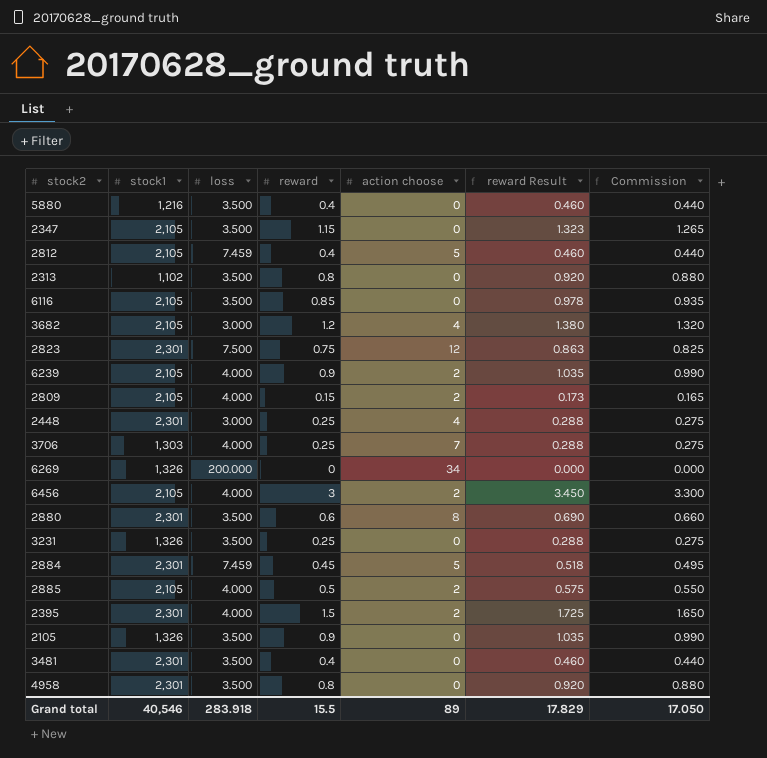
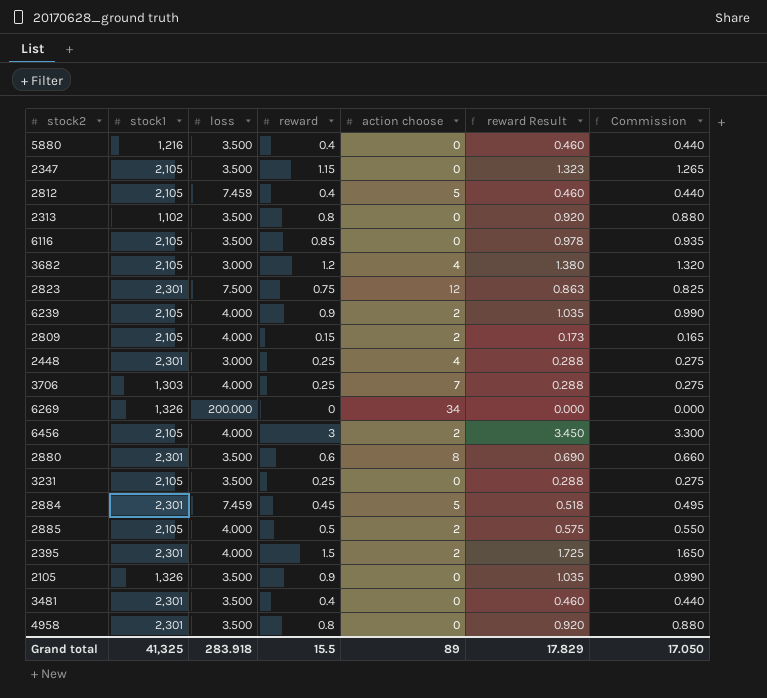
3231 | stock1: 1,326 -> 2,105
Grand total | stock1: 40,546 -> 41,325

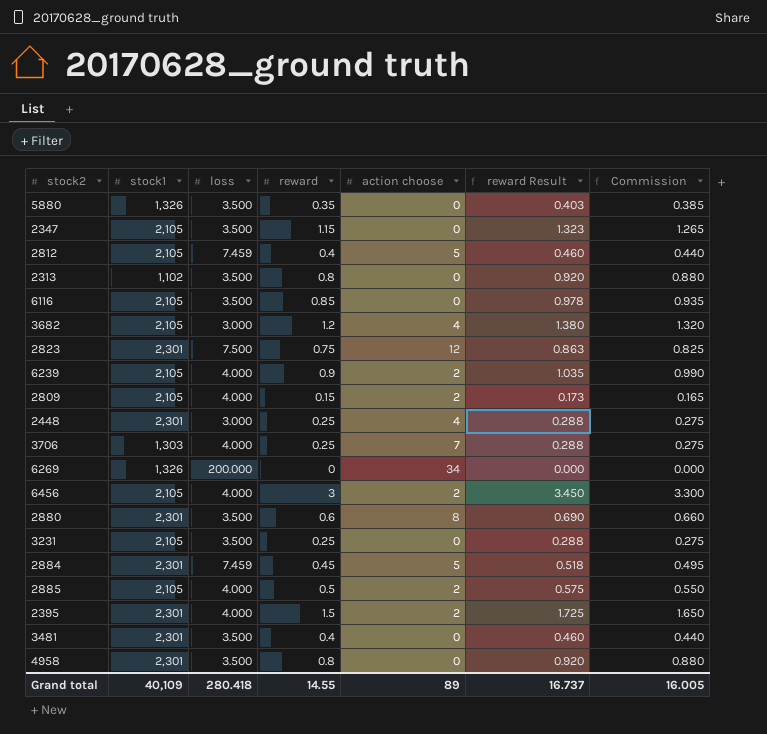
row 2105: 1,326 | 3.500 | 0.9 | 0 | 1.035 | 0.990 -> none
5880 | stock1: 1,216 -> 1,326
5880 | reward: 0.4 -> 0.35
5880 | reward Result: 0.460 -> 0.403
5880 | Commission: 0.440 -> 0.385
Grand total | stock1: 41,325 -> 40,109
Grand total | loss: 283.918 -> 280.418
Grand total | reward: 15.5 -> 14.55
Grand total | reward Result: 17.829 -> 16.737
Grand total | Commission: 17.050 -> 16.005

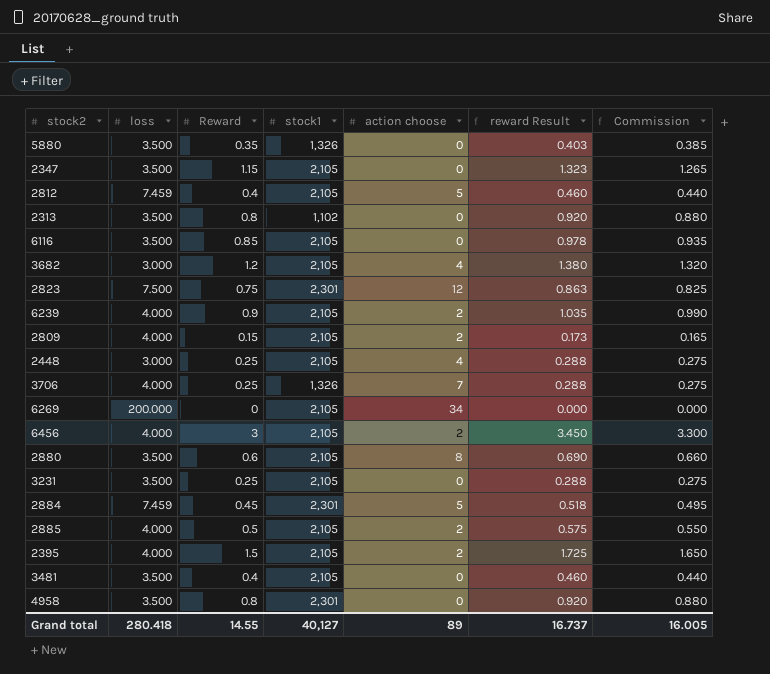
column name: reward -> Reward
column stock1 | position: 2 -> 4
2448 | stock1: 2,301 -> 2,105
3706 | stock1: 1,303 -> 1,326
6269 | stock1: 1,326 -> 2,105
2880 | stock1: 2,301 -> 2,105
2395 | stock1: 2,301 -> 2,105
3481 | stock1: 2,301 -> 2,105
Grand total | stock1: 40,109 -> 40,127

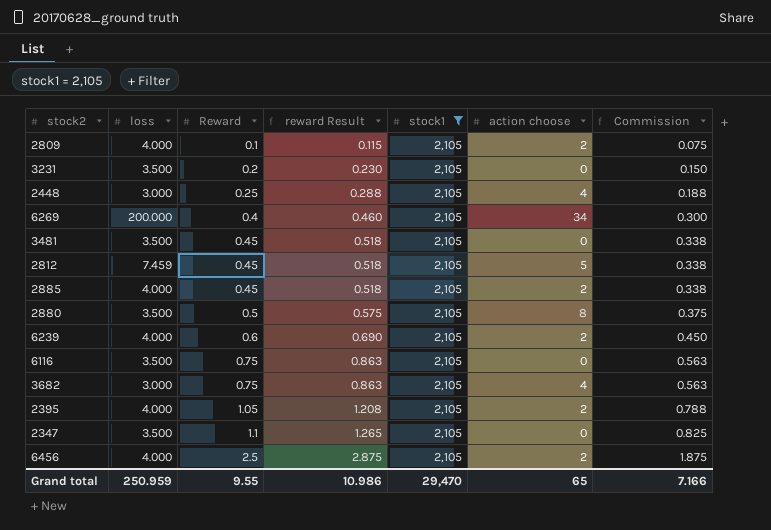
filter: none -> stock1 = 2,105
row order: none -> Reward ascending
column reward Result | position: 6 -> 4
column Commission | formula: [Reward] * 1.1 -> [Reward] * 0.75
2809 | Reward: 0.15 -> 0.1
2809 | reward Result: 0.173 -> 0.115
3231 | Reward: 0.25 -> 0.2
3231 | reward Result: 0.288 -> 0.230
6269 | Reward: 0 -> 0.4
6269 | reward Result: 0.000 -> 0.460
3481 | Reward: 0.4 -> 0.45
3481 | reward Result: 0.460 -> 0.518
2812 | Reward: 0.4 -> 0.45
2812 | reward Result: 0.460 -> 0.518
2885 | Reward: 0.5 -> 0.45
2885 | reward Result: 0.575 -> 0.518
2880 | Reward: 0.6 -> 0.5
2880 | reward Result: 0.690 -> 0.575
6239 | Reward: 0.9 -> 0.6
6239 | reward Result: 1.035 -> 0.690
6116 | Reward: 0.85 -> 0.75
6116 | reward Result: 0.978 -> 0.863
3682 | Reward: 1.2 -> 0.75
3682 | reward Result: 1.380 -> 0.863
2395 | Reward: 1.5 -> 1.05
2395 | reward Result: 1.725 -> 1.208
2347 | Reward: 1.15 -> 1.1
2347 | reward Result: 1.323 -> 1.265
6456 | Reward: 3 -> 2.5
6456 | reward Result: 3.450 -> 2.875
Grand total | loss: 280.418 -> 250.959
Grand total | Reward: 14.55 -> 9.55
Grand total | reward Result: 16.737 -> 10.986
Grand total | stock1: 40,127 -> 29,470
Grand total | action choose: 89 -> 65
Grand total | Commission: 16.005 -> 7.166

